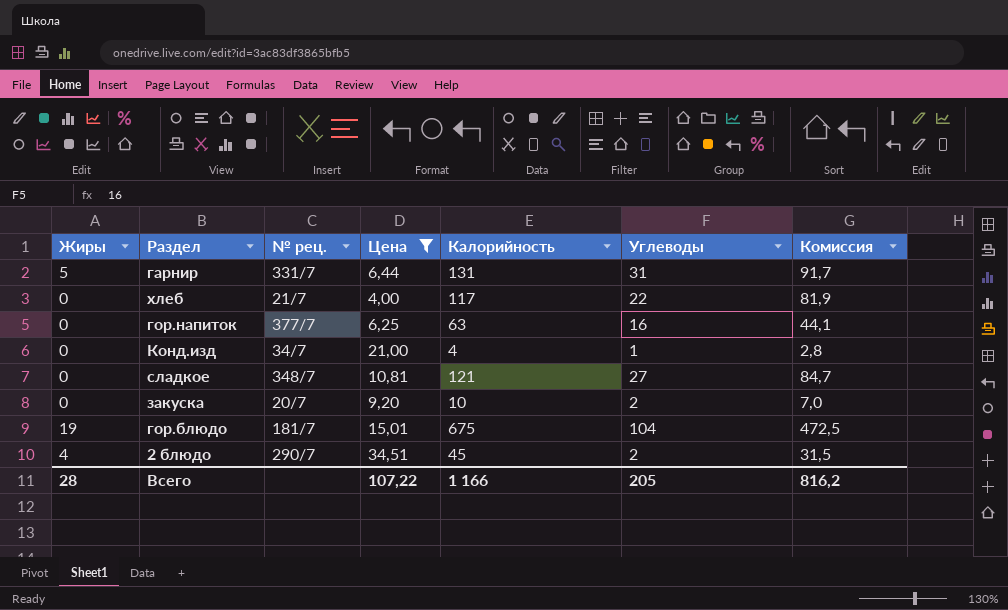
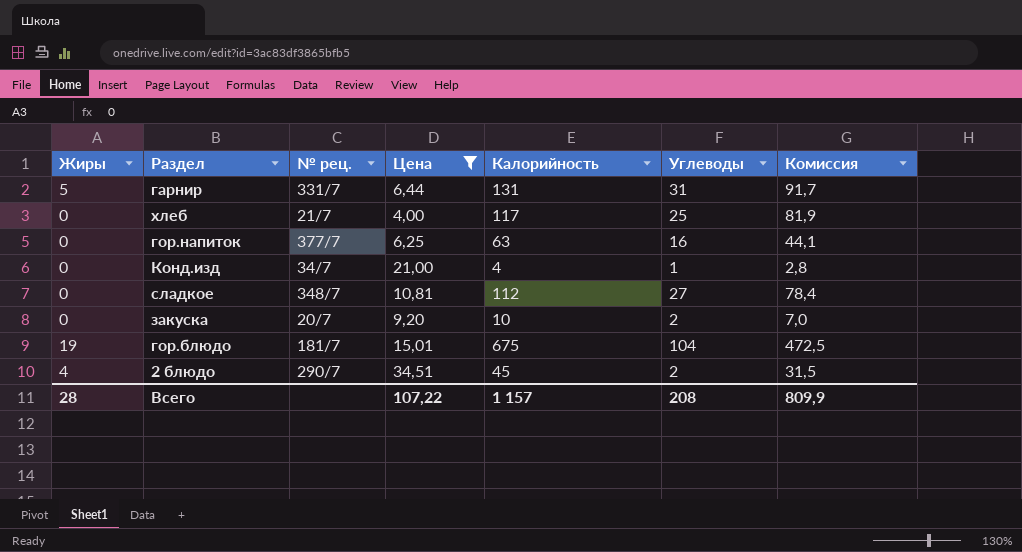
хлеб | Углеводы: 22 -> 25
сладкое | Калорийность: 121 -> 112
сладкое | Комиссия: 84,7 -> 78,4
Всего | Калорийность: 1 166 -> 1 157
Всего | Углеводы: 205 -> 208
Всего | Комиссия: 816,2 -> 809,9

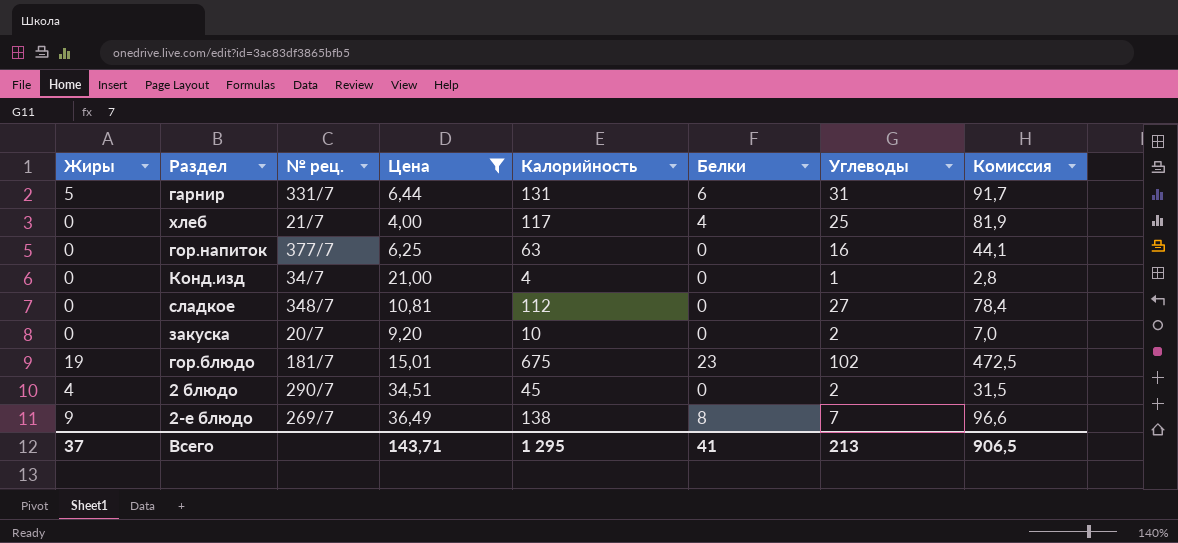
column Белки | position: none -> 6
гор.блюдо | Углеводы: 104 -> 102
row 2-е блюдо: none -> 9 | 269/7 | 36,49 | 138 | 8 | 7 | 96,6
Всего | Жиры: 28 -> 37
Всего | Цена: 107,22 -> 143,71
Всего | Калорийность: 1 157 -> 1 295
Всего | Углеводы: 208 -> 213
Всего | Комиссия: 809,9 -> 906,5

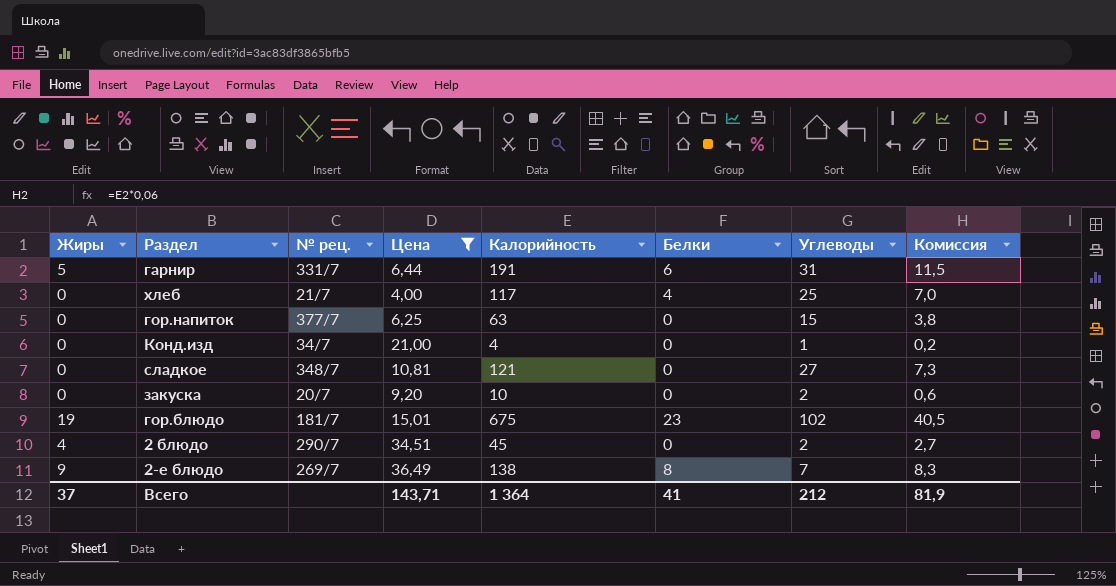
column Комиссия | formula: [Калорийность] * 0,7 -> [Калорийность] * 0,06
гарнир | Калорийность: 131 -> 191
гор.напиток | Углеводы: 16 -> 15
сладкое | Калорийность: 112 -> 121
Всего | Калорийность: 1 295 -> 1 364
Всего | Углеводы: 213 -> 212
Всего | Комиссия: 906,5 -> 81,9

